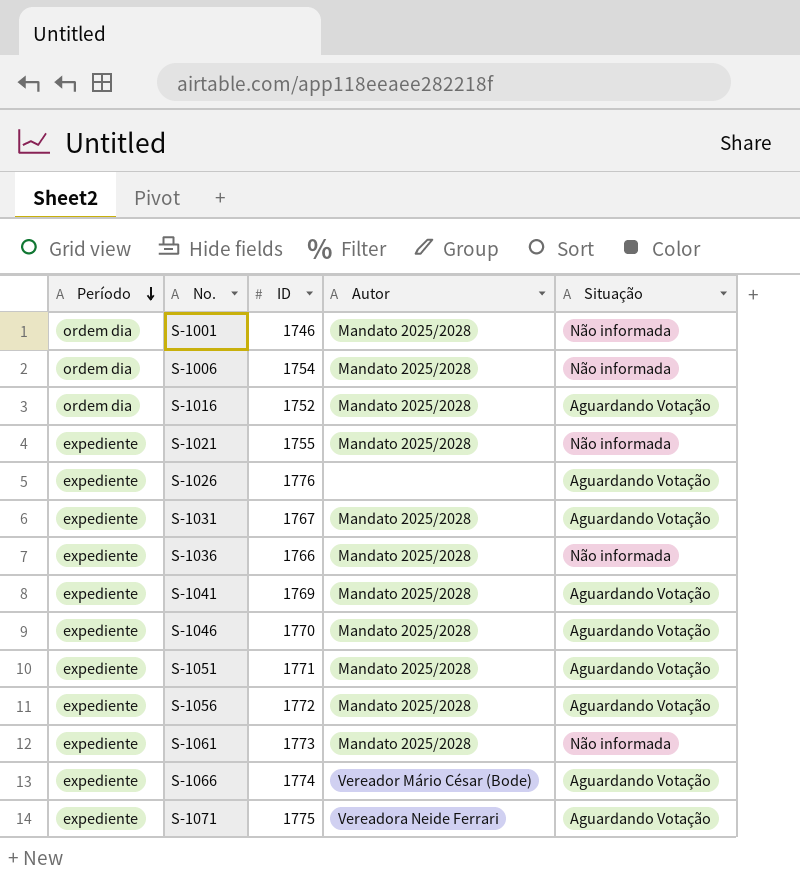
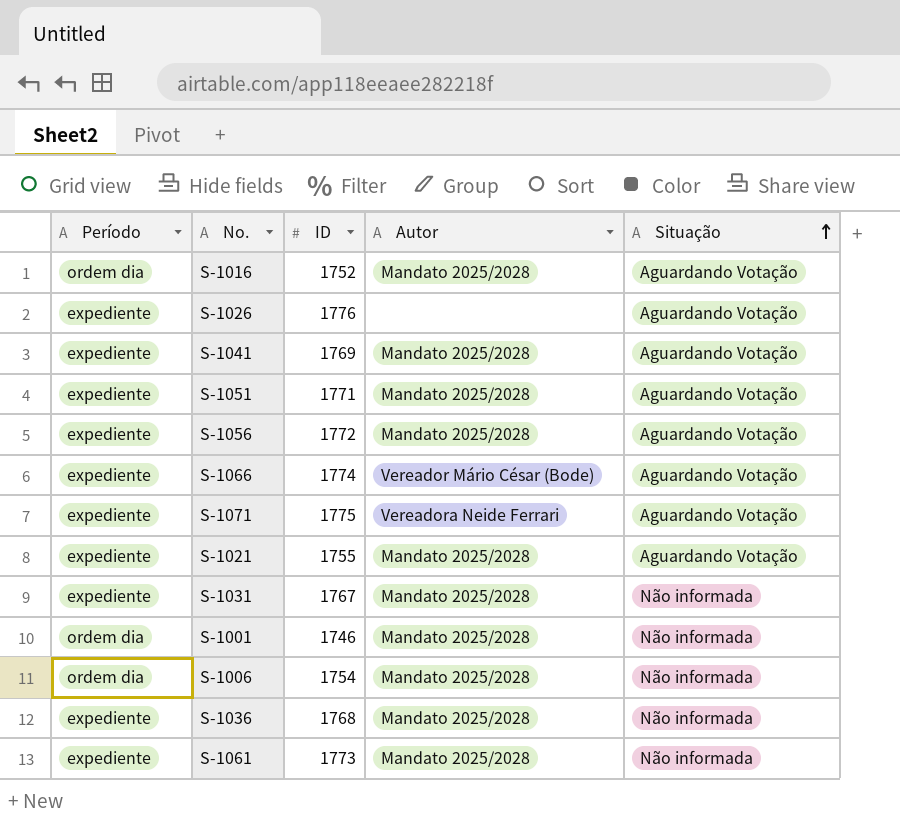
row order: Período descending -> Situação ascending
row S-1046: expediente | 1770 | Mandato 2025/2028 | Aguardando Votação -> none
S-1021 | Situação: Não informada -> Aguardando Votação
S-1031 | Situação: Aguardando Votação -> Não informada
S-1036 | ID: 1766 -> 1768

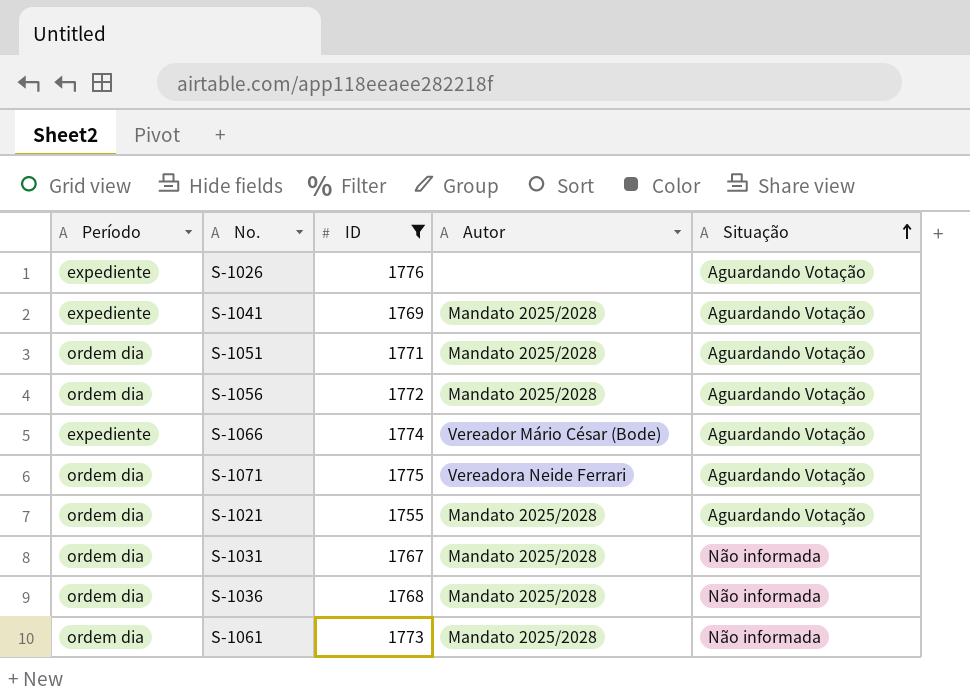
filter: none -> ID >= 1755
S-1051 | Período: expediente -> ordem dia
S-1056 | Período: expediente -> ordem dia
S-1071 | Período: expediente -> ordem dia
S-1021 | Período: expediente -> ordem dia
S-1031 | Período: expediente -> ordem dia
S-1036 | Período: expediente -> ordem dia
S-1061 | Período: expediente -> ordem dia

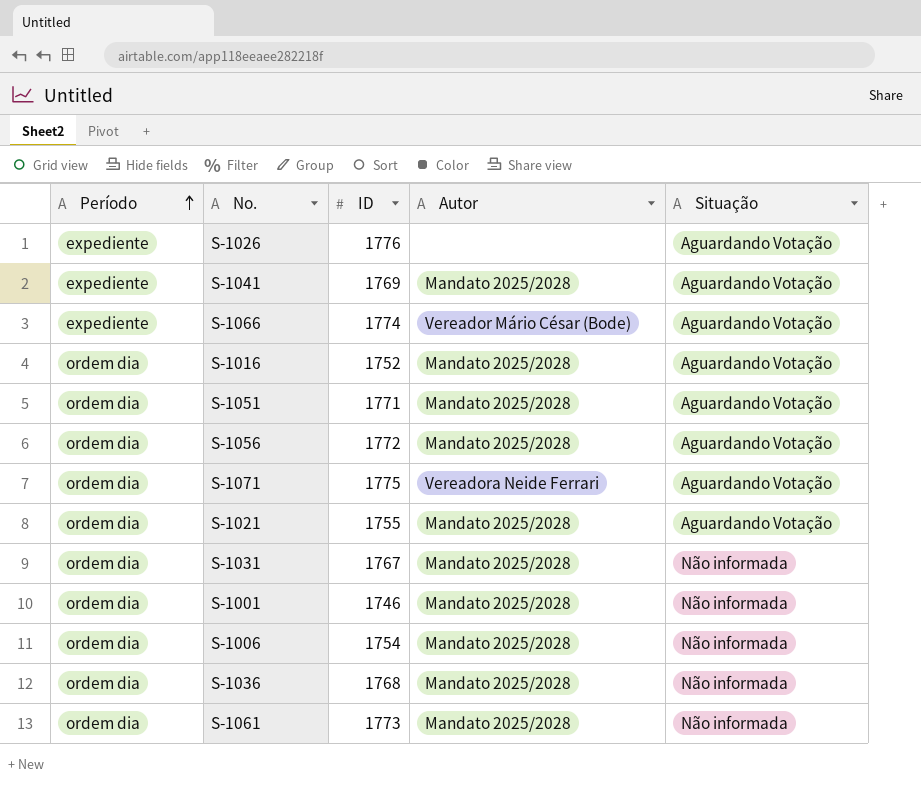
filter: ID >= 1755 -> none
row order: Situação ascending -> Período ascending

